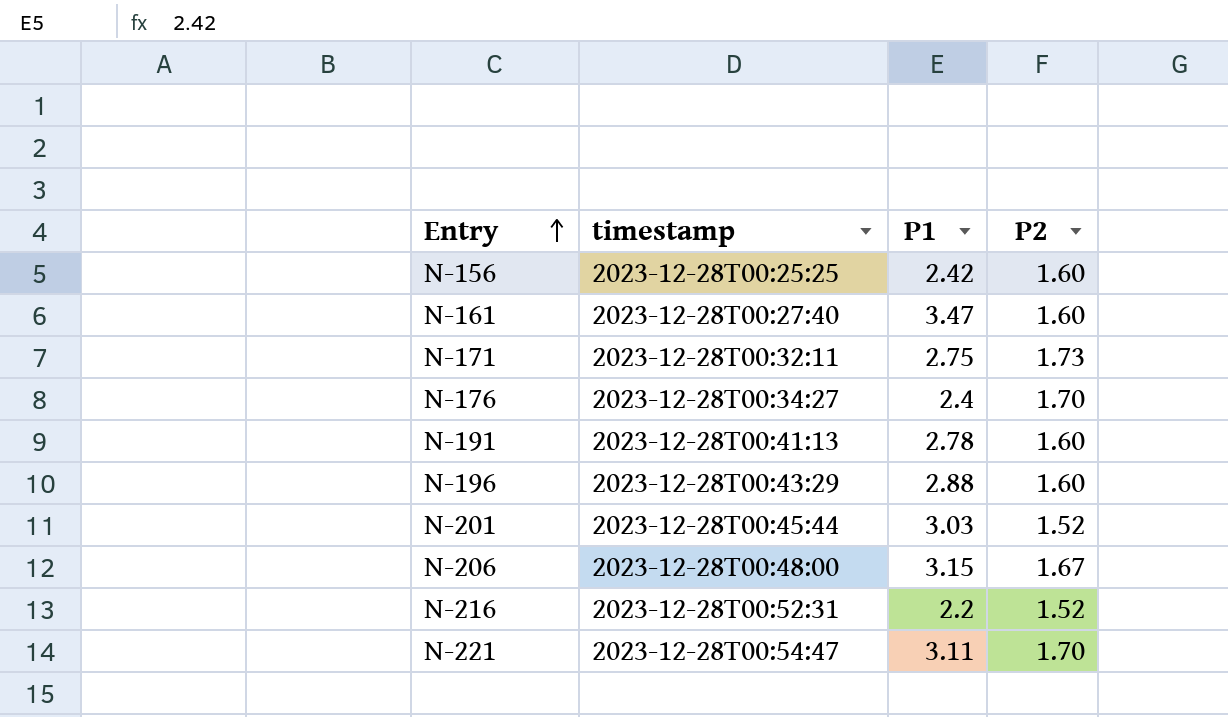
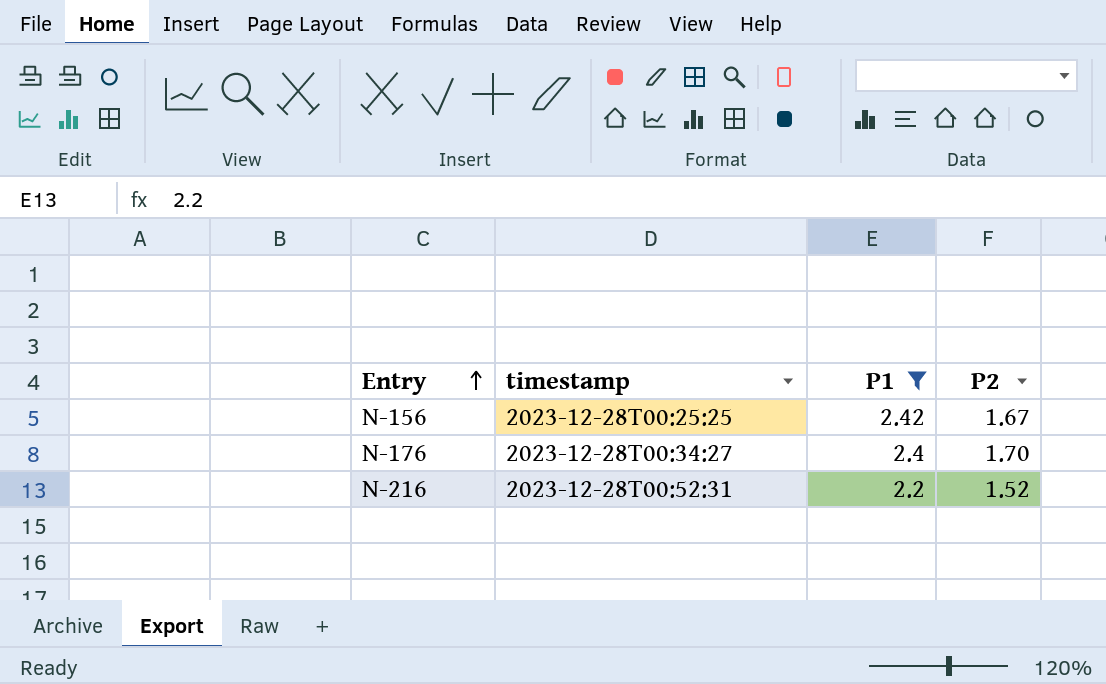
filter: none -> P1 <= 2.42
N-156 | P2: 1.60 -> 1.67

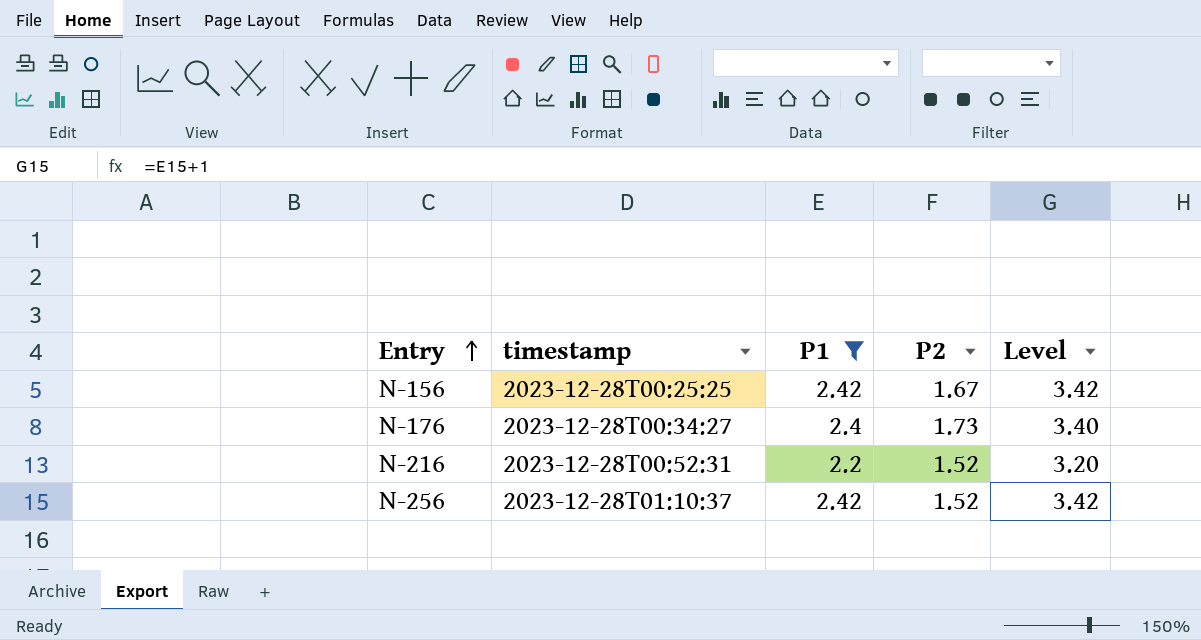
column Level | formula: none -> [P1] + 1
N-176 | P2: 1.70 -> 1.73
row N-256: none -> 2023-12-28T01:10:37 | 2.42 | 1.52 | 3.42

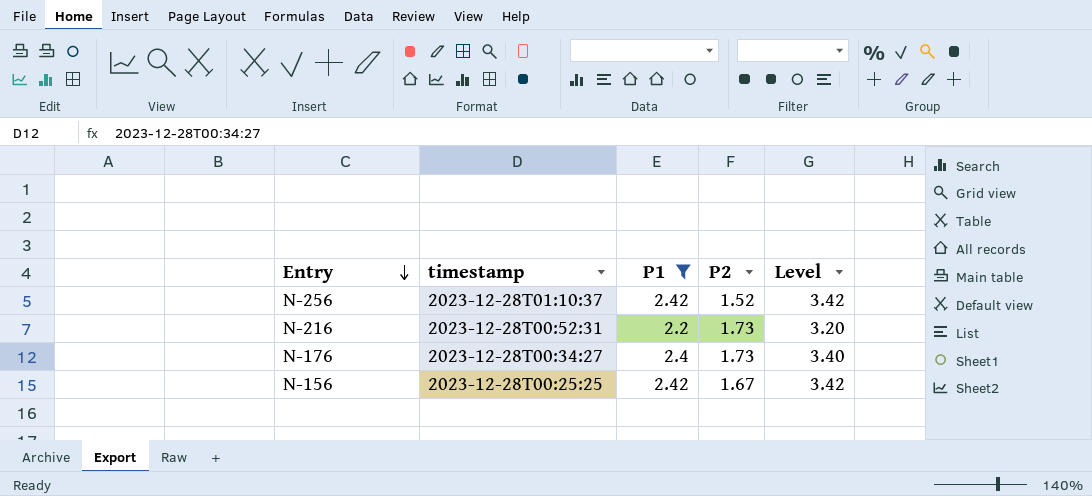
row order: Entry ascending -> Entry descending
N-216 | P2: 1.52 -> 1.73

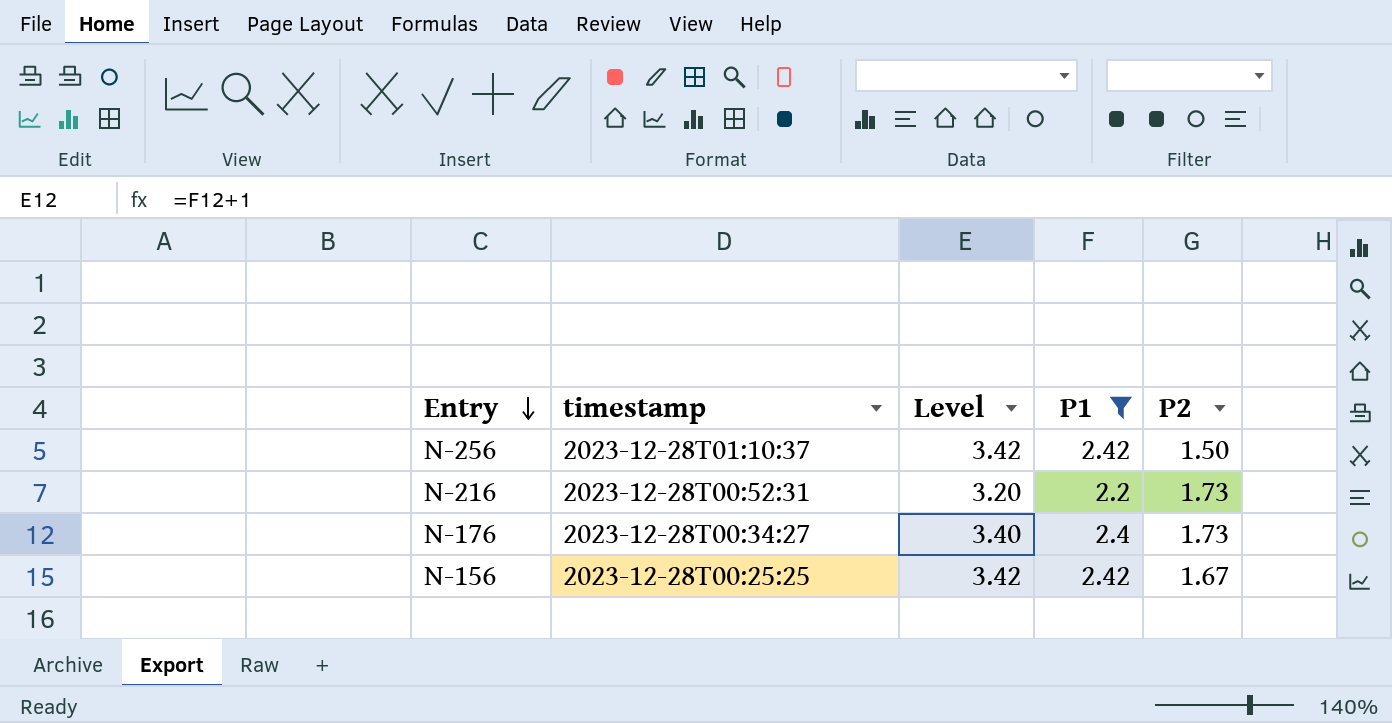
column Level | position: 5 -> 3
N-256 | P2: 1.52 -> 1.50

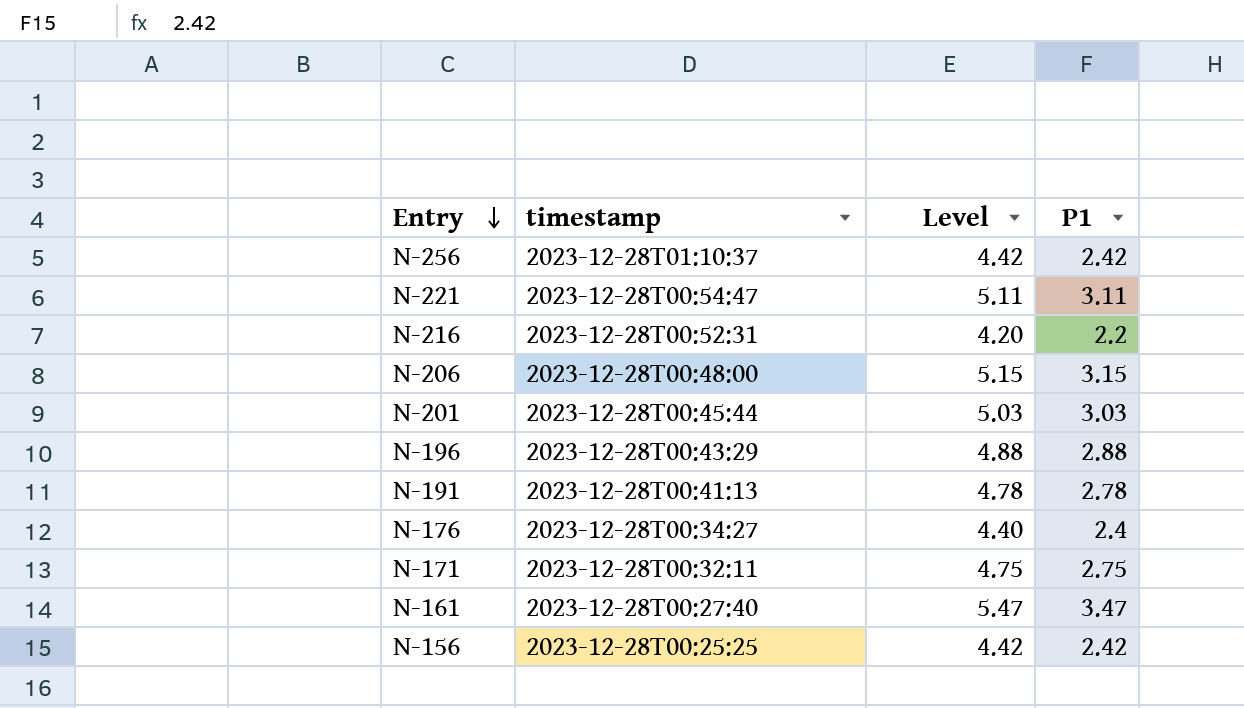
filter: P1 <= 2.42 -> none
column P2 | position: 5 -> none
column Level | formula: [P1] + 1 -> [P1] + 2

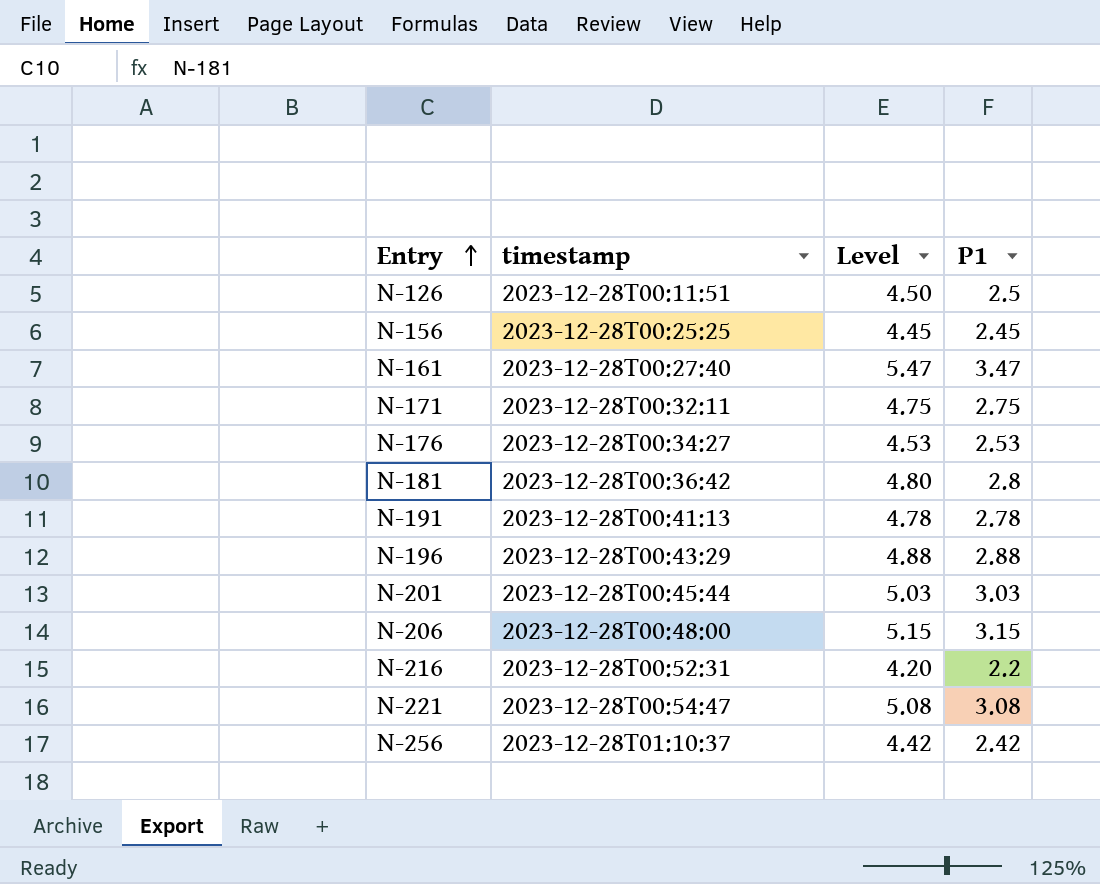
row order: Entry descending -> Entry ascending
row N-126: none -> 2023-12-28T00:11:51 | 4.50 | 2.5
N-156 | Level: 4.42 -> 4.45
N-156 | P1: 2.42 -> 2.45
N-176 | Level: 4.40 -> 4.53
N-176 | P1: 2.4 -> 2.53
row N-181: none -> 2023-12-28T00:36:42 | 4.80 | 2.8
N-221 | Level: 5.11 -> 5.08
N-221 | P1: 3.11 -> 3.08

